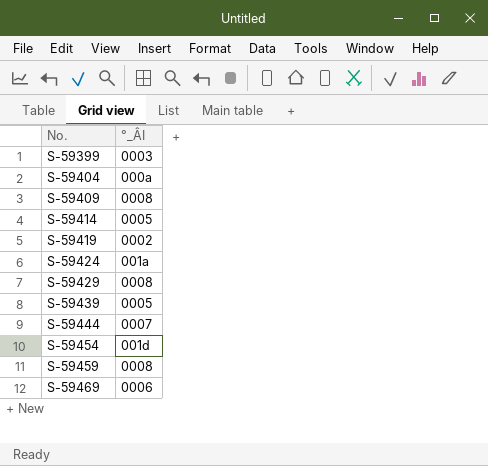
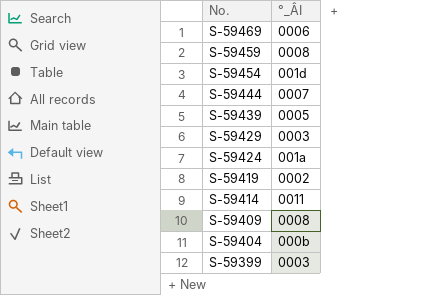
row order: No. ascending -> No. descending
S-59429 | °_ÂI: 0008 -> 0003
S-59414 | °_ÂI: 0005 -> 0011
S-59404 | °_ÂI: 000a -> 000b

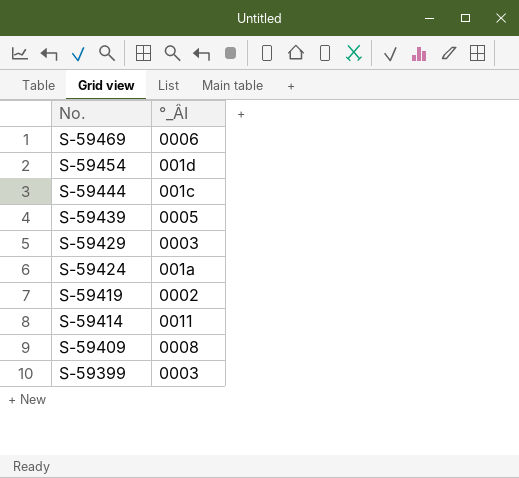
row S-59459: 0008 -> none
row S-59404: 000b -> none
S-59444 | °_ÂI: 0007 -> 001c

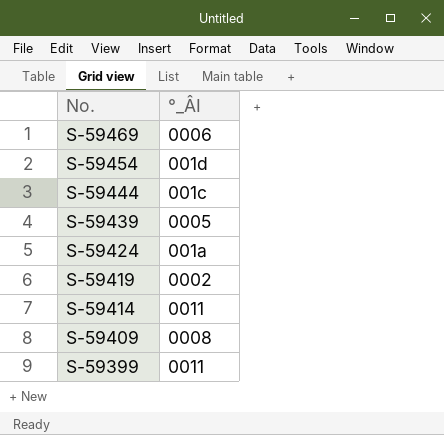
row S-59429: 0003 -> none
S-59399 | °_ÂI: 0003 -> 0011

